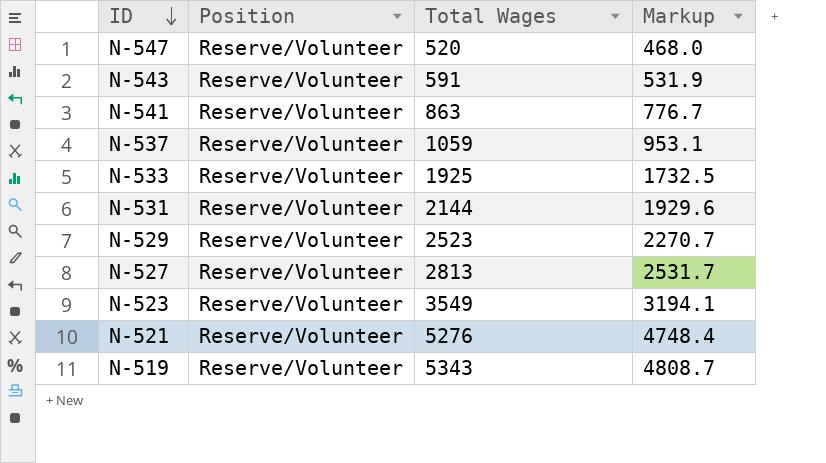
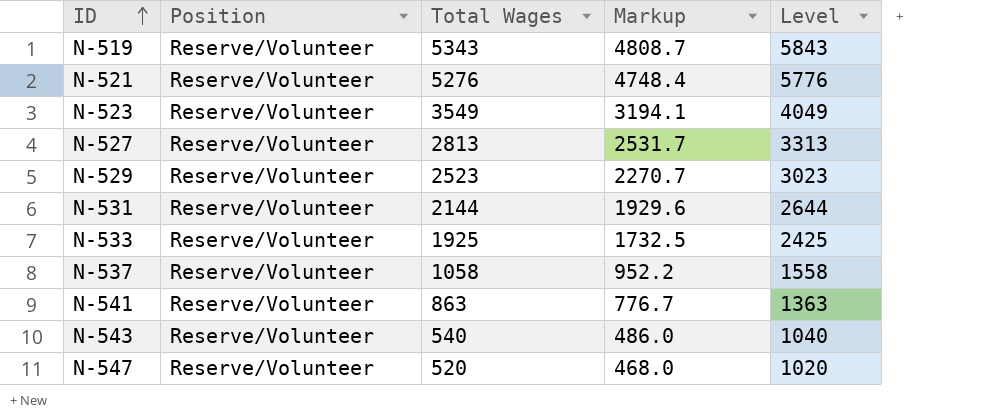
row order: ID descending -> ID ascending
column Level | formula: none -> [Total Wages] + 500
N-537 | Total Wages: 1059 -> 1058
N-537 | Markup: 953.1 -> 952.2
N-543 | Total Wages: 591 -> 540
N-543 | Markup: 531.9 -> 486.0

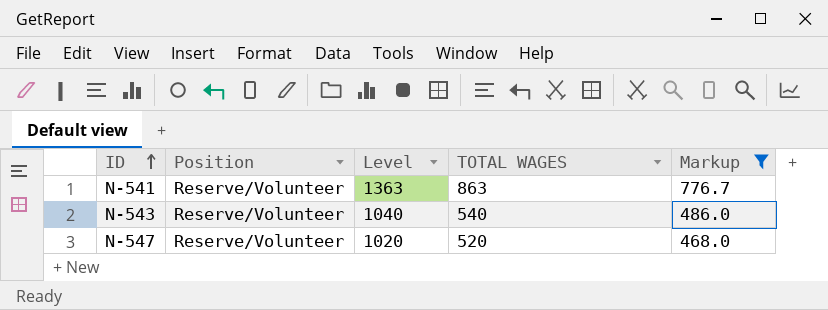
filter: none -> Markup <= 776.7
column Level | position: 5 -> 3
column name: Total Wages -> TOTAL WAGES

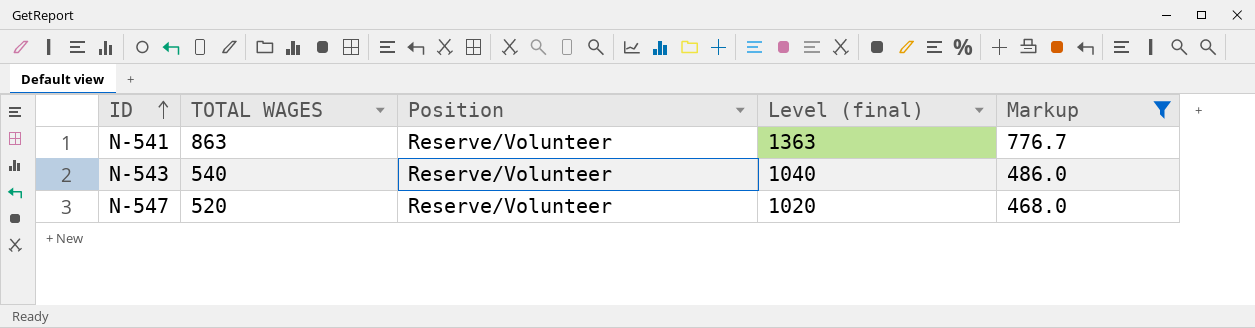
column TOTAL WAGES | position: 4 -> 2
column name: Level -> Level (final)

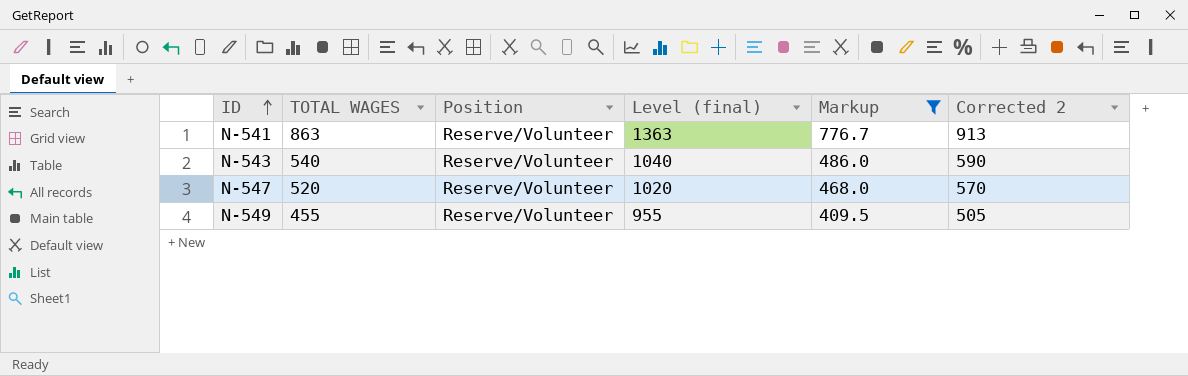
column Corrected 2 | formula: none -> [TOTAL WAGES] + 50
row N-549: none -> 455 | Reserve/Volunteer | 955 | 409.5 | 505

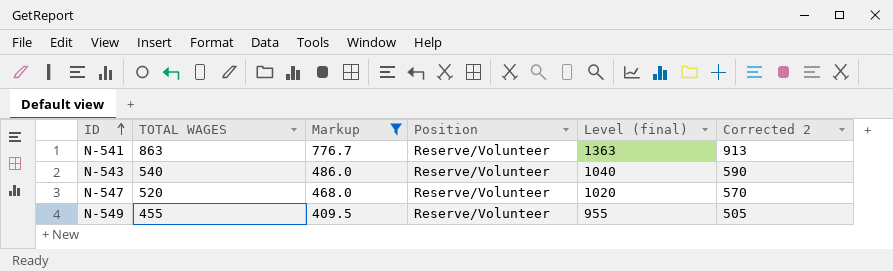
column Markup | position: 5 -> 3

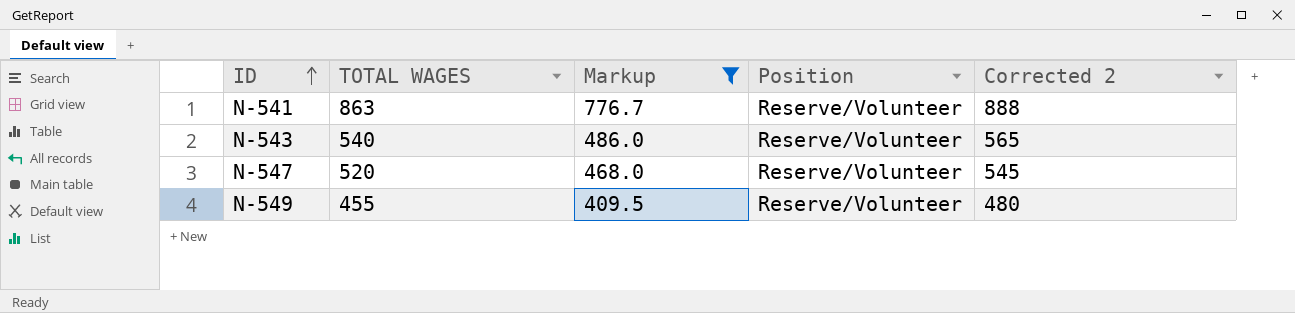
column Level (final) | formula: [TOTAL WAGES] + 500 -> none
column Corrected 2 | formula: [TOTAL WAGES] + 50 -> [TOTAL WAGES] + 25

